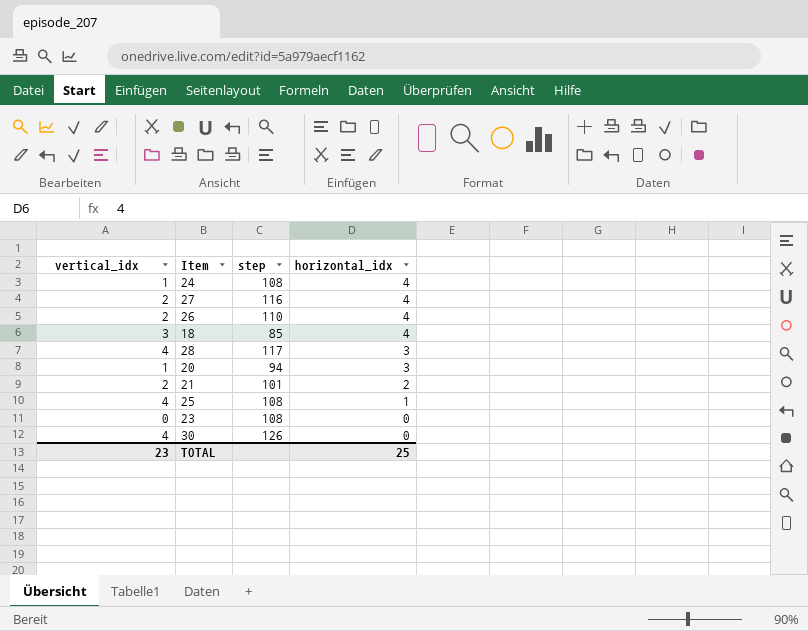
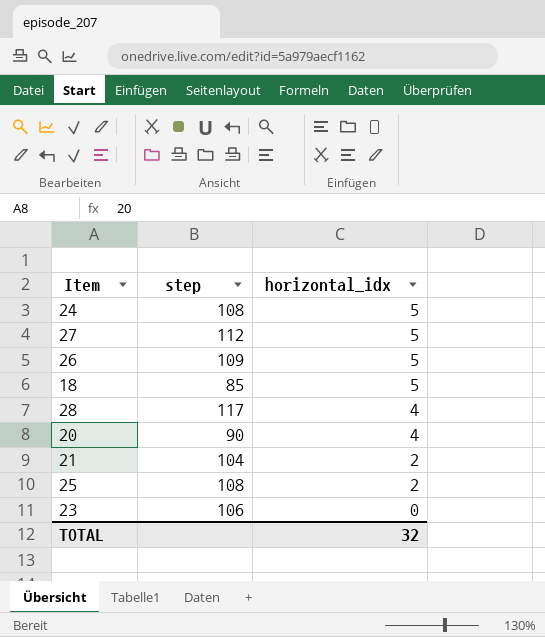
column vertical_idx | position: 1 -> none
row 30: 4 | 126 | 0 -> none
24 | horizontal_idx: 4 -> 5
27 | step: 116 -> 112
27 | horizontal_idx: 4 -> 5
26 | step: 110 -> 109
26 | horizontal_idx: 4 -> 5
18 | horizontal_idx: 4 -> 5
28 | horizontal_idx: 3 -> 4
20 | step: 94 -> 90
20 | horizontal_idx: 3 -> 4
21 | step: 101 -> 104
25 | horizontal_idx: 1 -> 2
23 | step: 108 -> 106
TOTAL | horizontal_idx: 25 -> 32

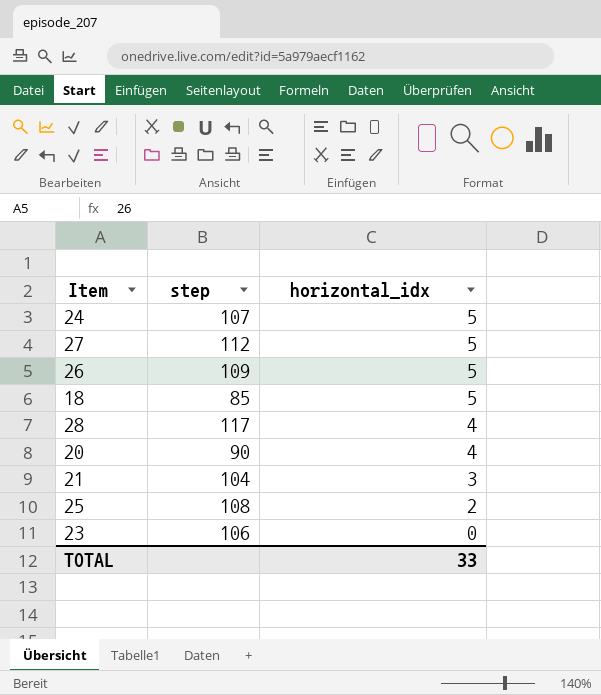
24 | step: 108 -> 107
21 | horizontal_idx: 2 -> 3
TOTAL | horizontal_idx: 32 -> 33

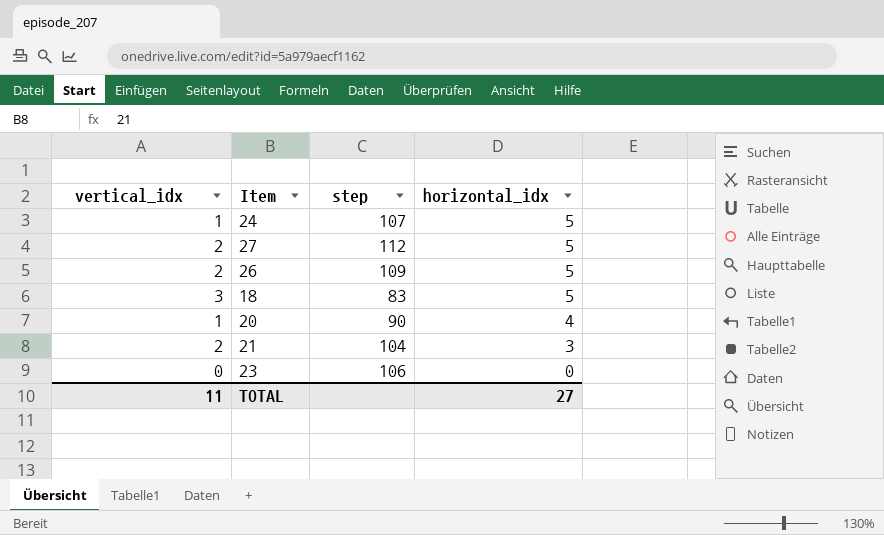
column vertical_idx | position: none -> 1
row 28: 117 | 4 -> none
row 25: 108 | 2 -> none
18 | step: 85 -> 83
TOTAL | horizontal_idx: 33 -> 27

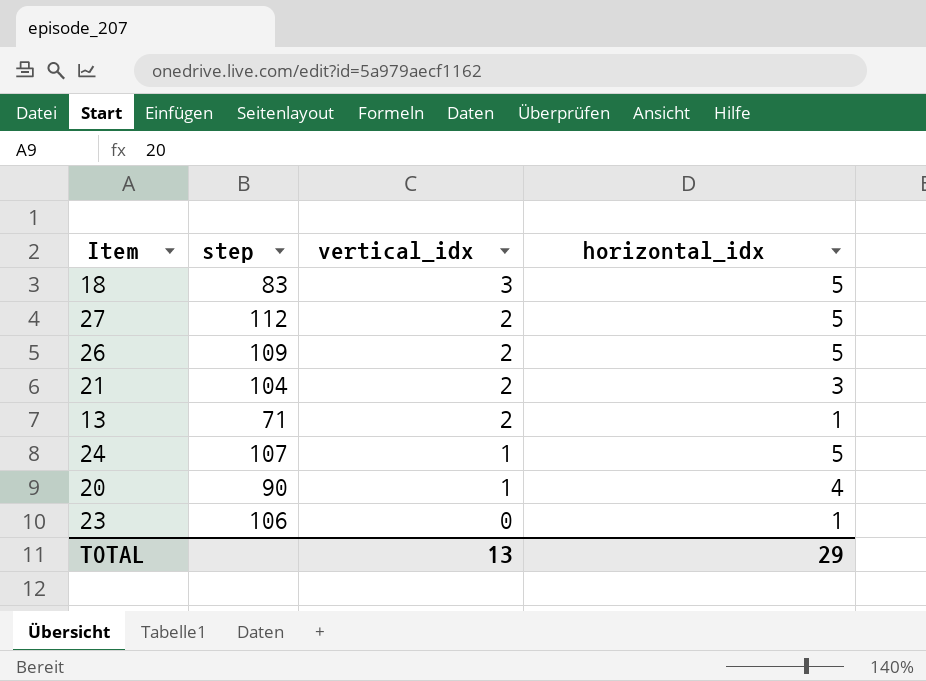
row order: horizontal_idx descending -> vertical_idx descending
column vertical_idx | position: 1 -> 3
row 13: none -> 71 | 2 | 1
23 | horizontal_idx: 0 -> 1
TOTAL | vertical_idx: 11 -> 13
TOTAL | horizontal_idx: 27 -> 29

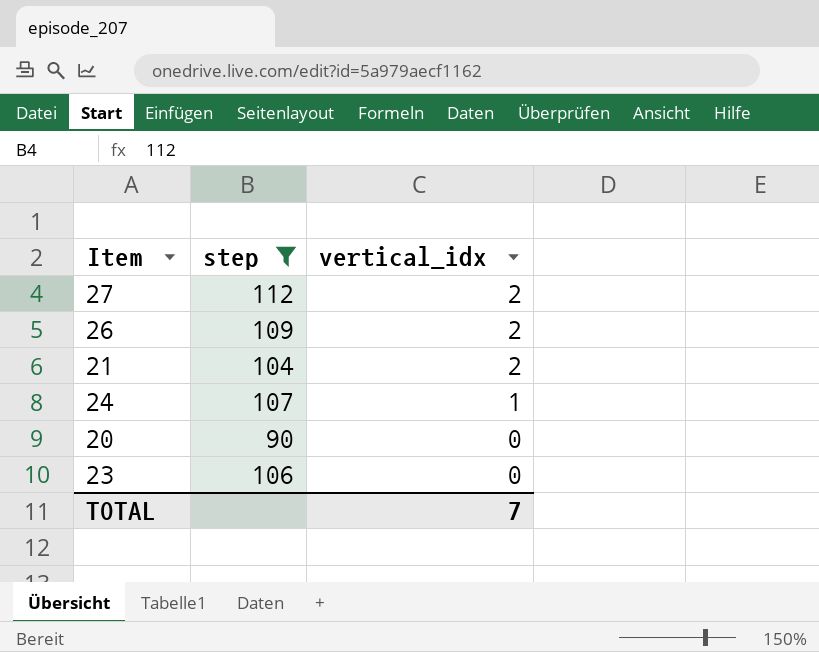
filter: none -> step >= 90
column horizontal_idx | position: 4 -> none
20 | vertical_idx: 1 -> 0
TOTAL | vertical_idx: 13 -> 7

